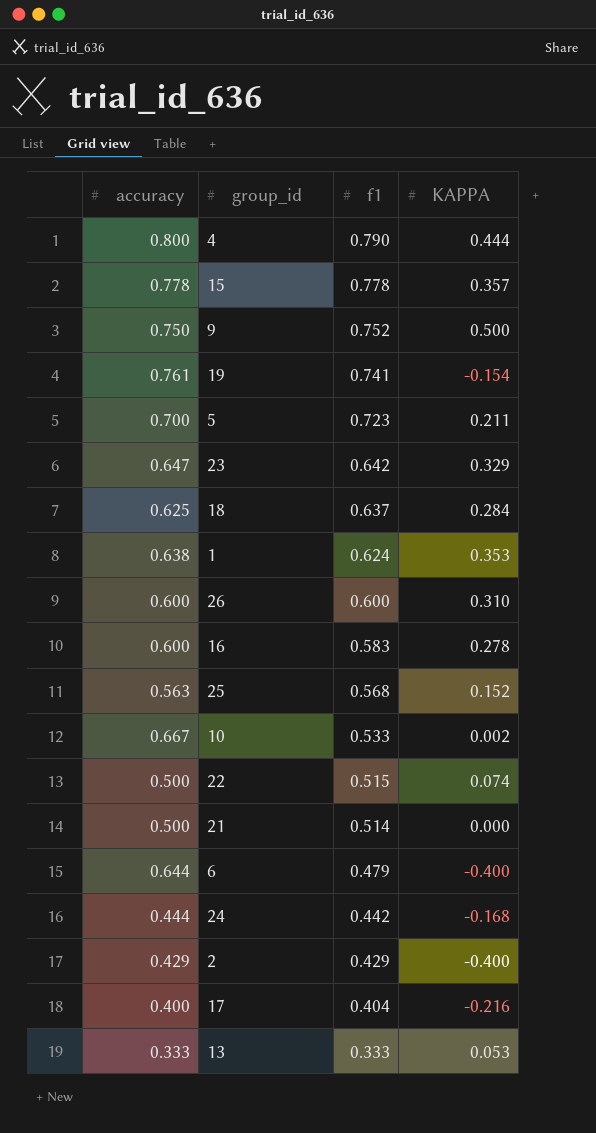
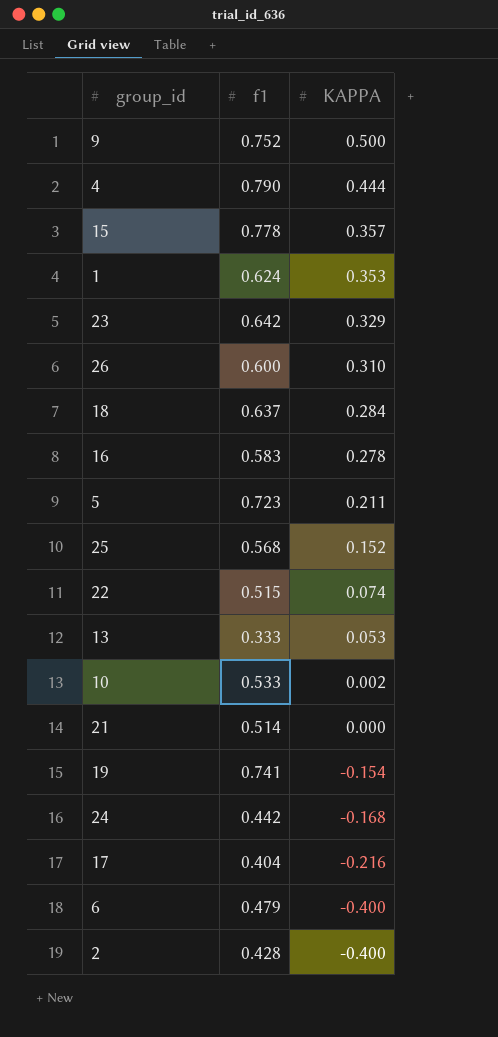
row order: f1 descending -> KAPPA descending
column accuracy | position: 1 -> none
2 | f1: 0.429 -> 0.428

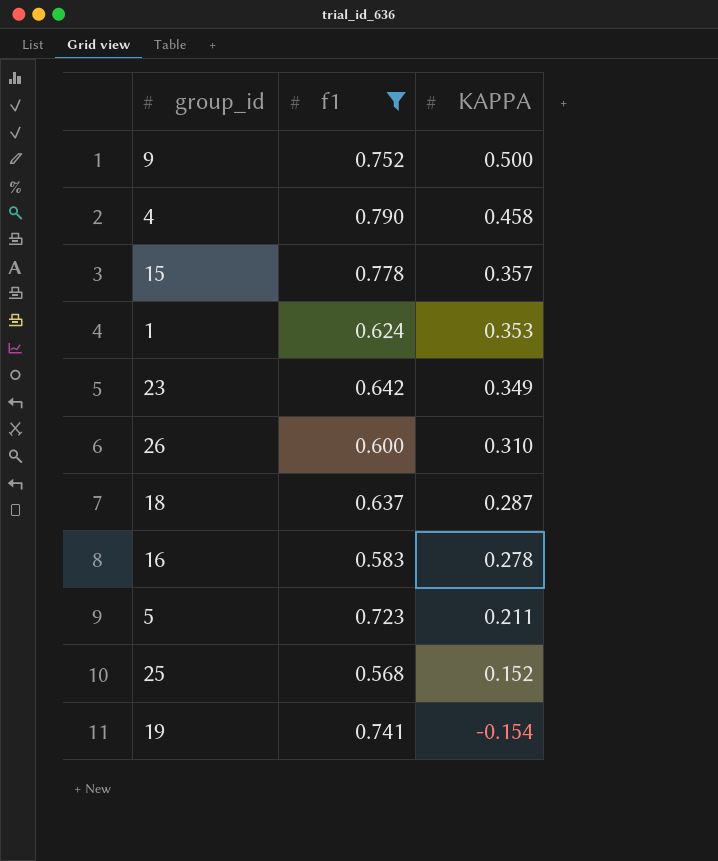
filter: none -> f1 >= 0.568
4 | KAPPA: 0.444 -> 0.458
23 | KAPPA: 0.329 -> 0.349
18 | KAPPA: 0.284 -> 0.287

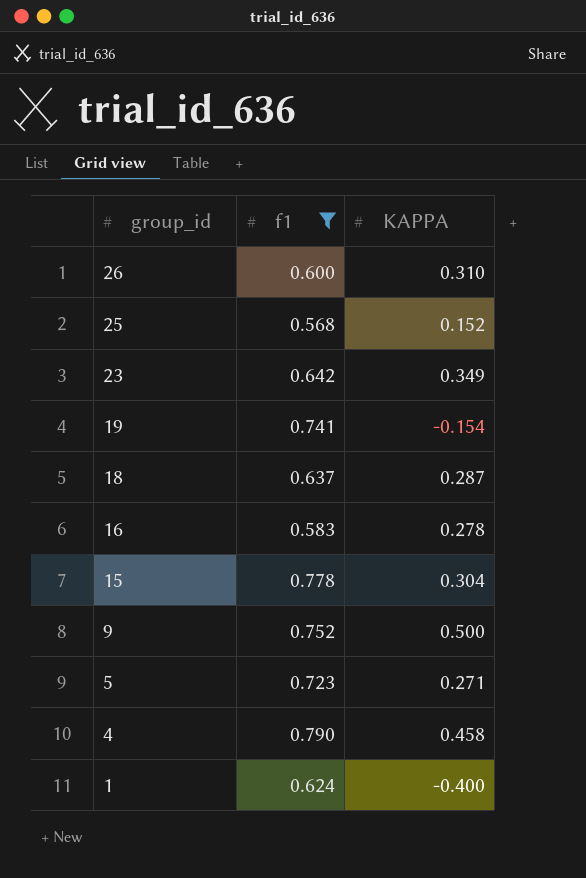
row order: KAPPA descending -> group_id descending
15 | KAPPA: 0.357 -> 0.304
5 | KAPPA: 0.211 -> 0.271
1 | KAPPA: 0.353 -> -0.400

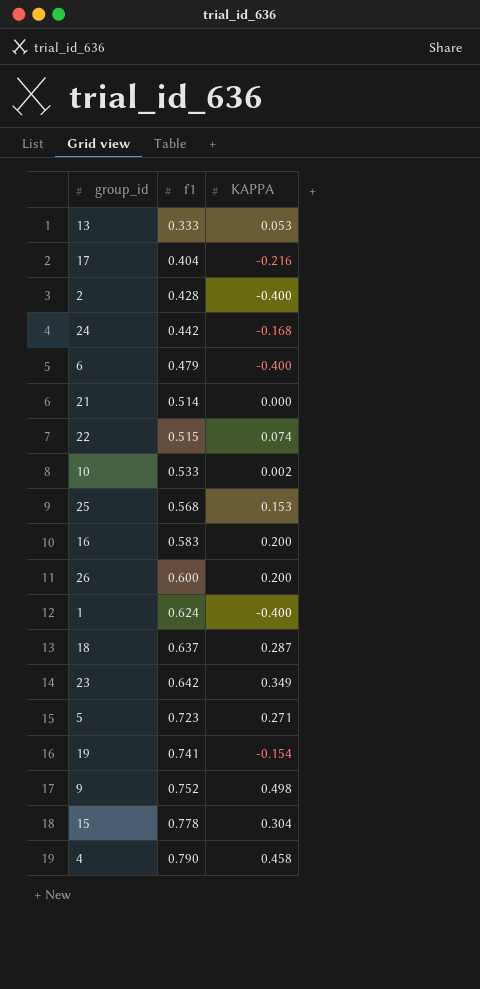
filter: f1 >= 0.568 -> none
row order: group_id descending -> f1 ascending
25 | KAPPA: 0.152 -> 0.153
16 | KAPPA: 0.278 -> 0.200
26 | KAPPA: 0.310 -> 0.200
9 | KAPPA: 0.500 -> 0.498

